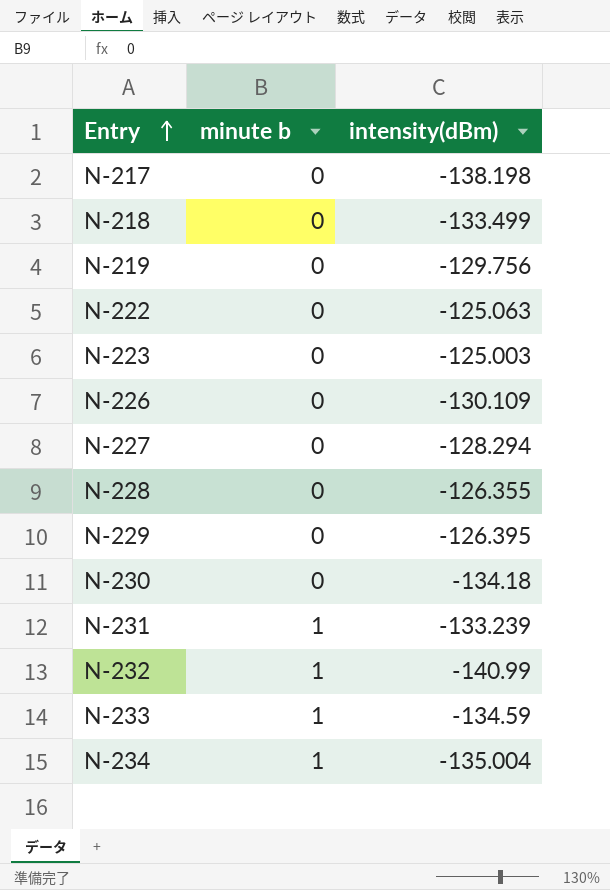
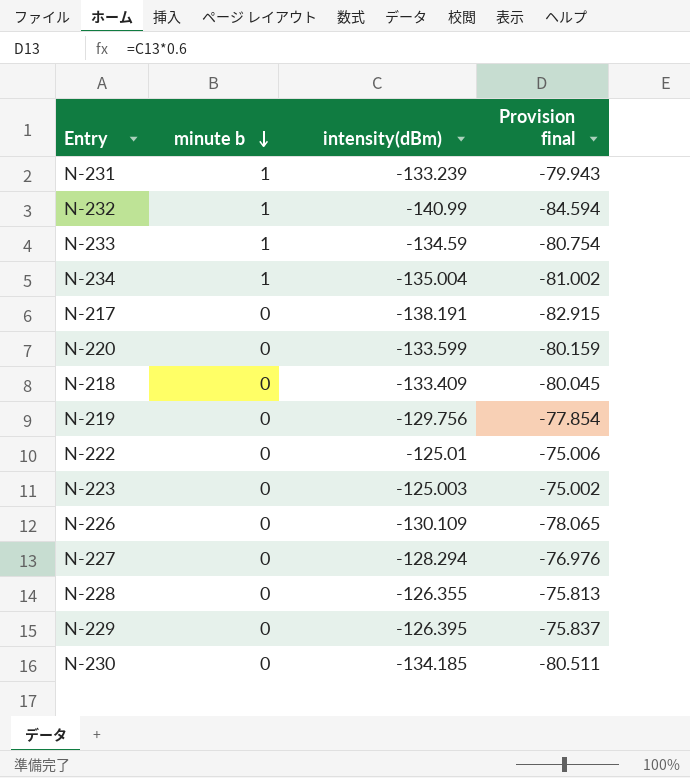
row order: Entry ascending -> minute b descending
column Provision final | formula: none -> [intensity(dBm)] * 0.6
N-217 | intensity(dBm): -138.198 -> -138.191
row N-220: none -> 0 | -133.599 | -80.159
N-218 | intensity(dBm): -133.499 -> -133.409
N-222 | intensity(dBm): -125.063 -> -125.01
N-230 | intensity(dBm): -134.18 -> -134.185

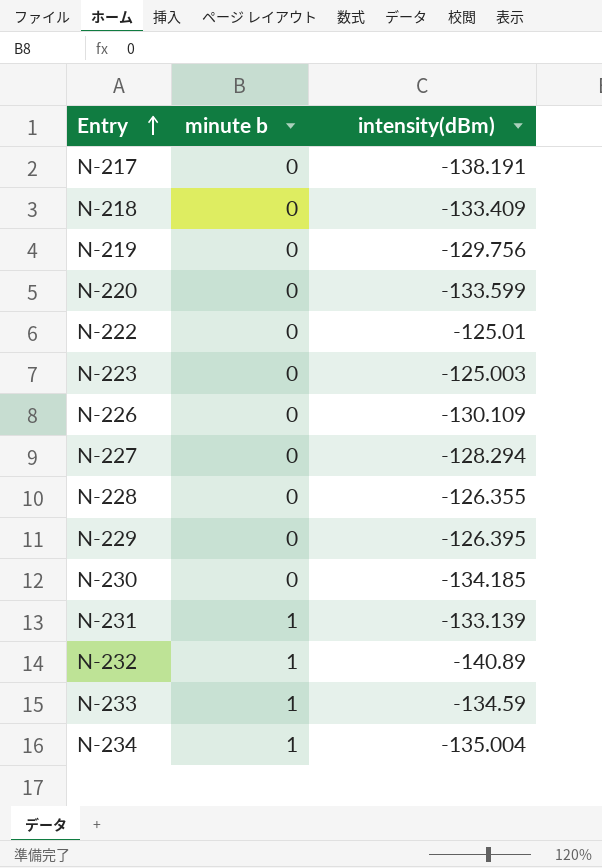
row order: minute b descending -> Entry ascending
column Provision final | formula: [intensity(dBm)] * 0.6 -> none
N-231 | intensity(dBm): -133.239 -> -133.139
N-232 | intensity(dBm): -140.99 -> -140.89

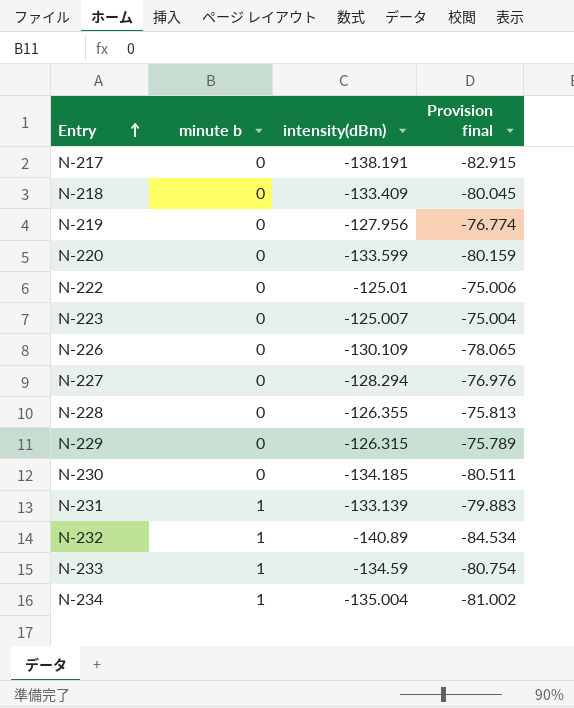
column Provision final | formula: none -> [intensity(dBm)] * 0.6
N-219 | intensity(dBm): -129.756 -> -127.956
N-223 | intensity(dBm): -125.003 -> -125.007
N-229 | intensity(dBm): -126.395 -> -126.315

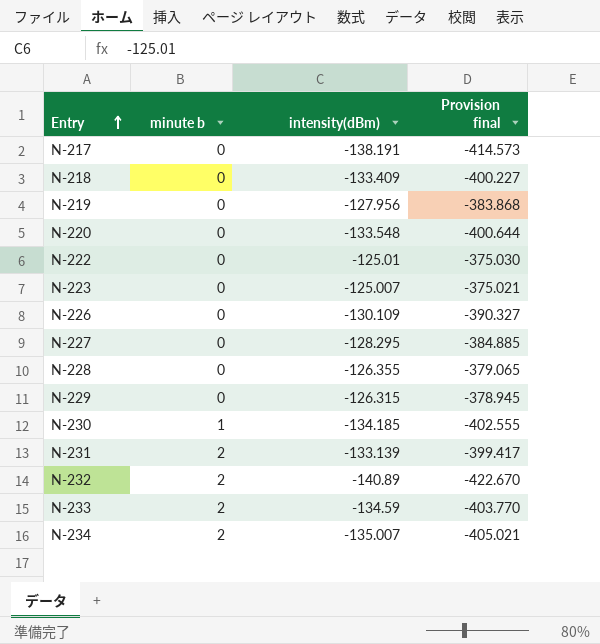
column Provision final | formula: [intensity(dBm)] * 0.6 -> [intensity(dBm)] * 3
N-220 | intensity(dBm): -133.599 -> -133.548
N-227 | intensity(dBm): -128.294 -> -128.295
N-230 | minute b: 0 -> 1
N-231 | minute b: 1 -> 2
N-232 | minute b: 1 -> 2
N-233 | minute b: 1 -> 2
N-234 | minute b: 1 -> 2
N-234 | intensity(dBm): -135.004 -> -135.007

